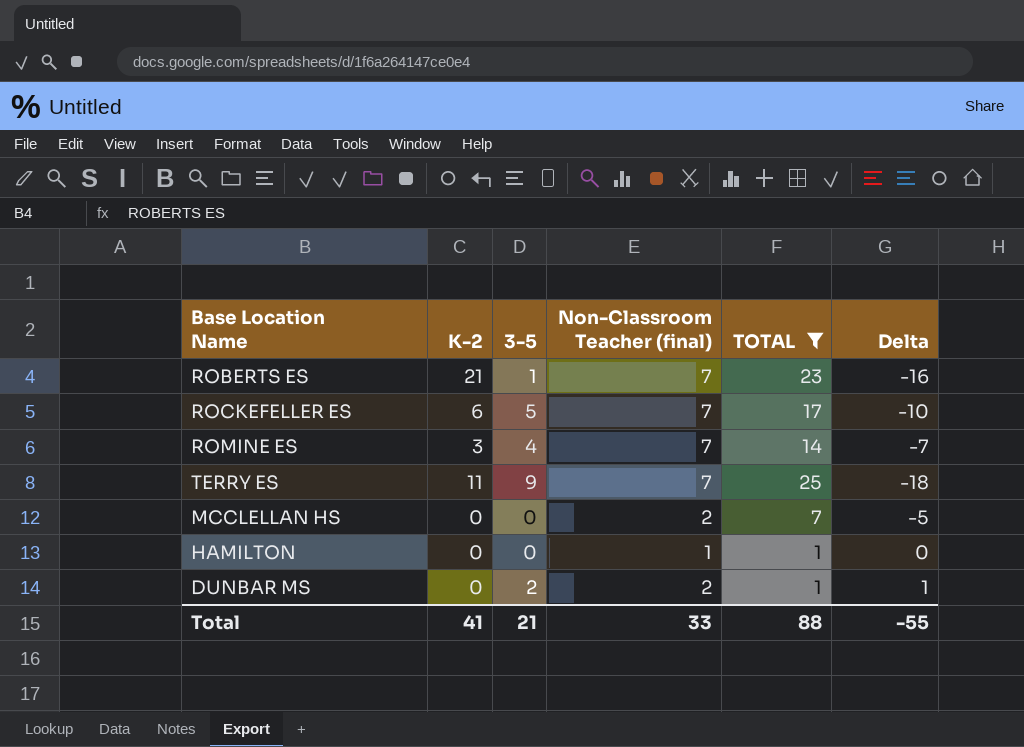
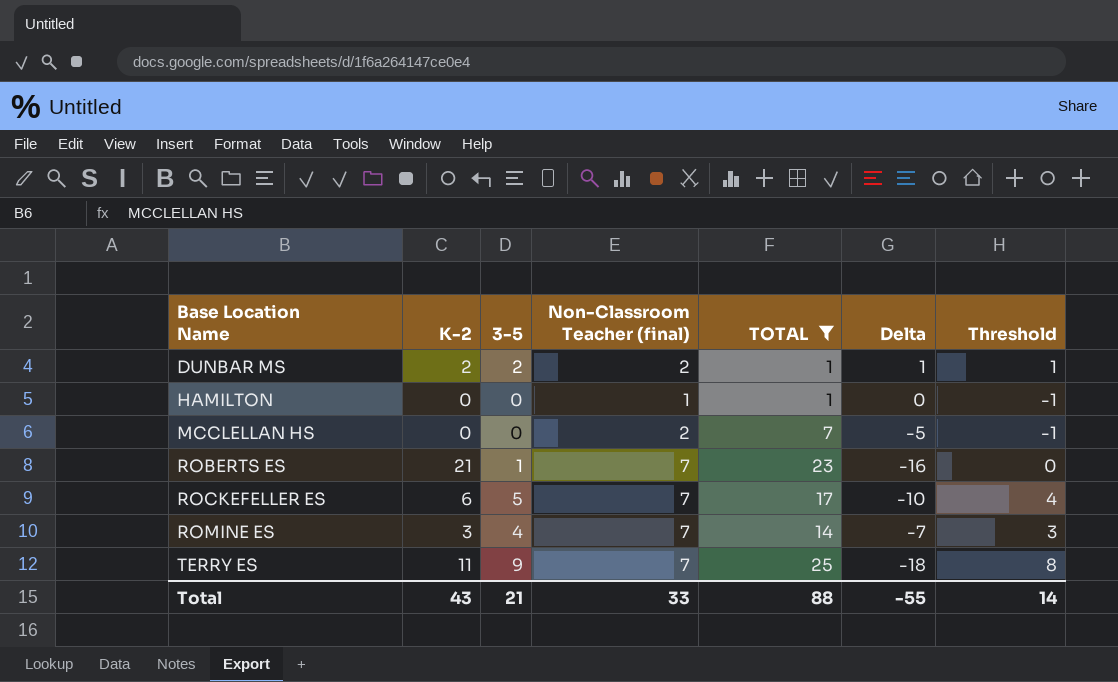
row order: none -> Base Location Name ascending
column Threshold | formula: none -> [3-5] - 1
DUNBAR MS | K-2: 0 -> 2
Total | K-2: 41 -> 43

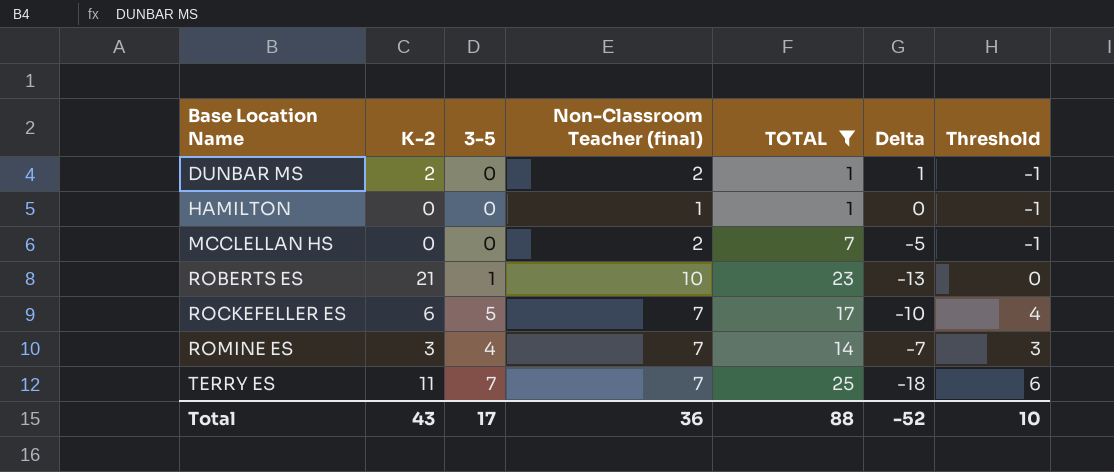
DUNBAR MS | 3-5: 2 -> 0
DUNBAR MS | Threshold: 1 -> -1
ROBERTS ES | Non-Classroom Teacher (final): 7 -> 10
ROBERTS ES | Delta: -16 -> -13
TERRY ES | 3-5: 9 -> 7
TERRY ES | Threshold: 8 -> 6
Total | 3-5: 21 -> 17
Total | Non-Classroom Teacher (final): 33 -> 36
Total | Delta: -55 -> -52
Total | Threshold: 14 -> 10

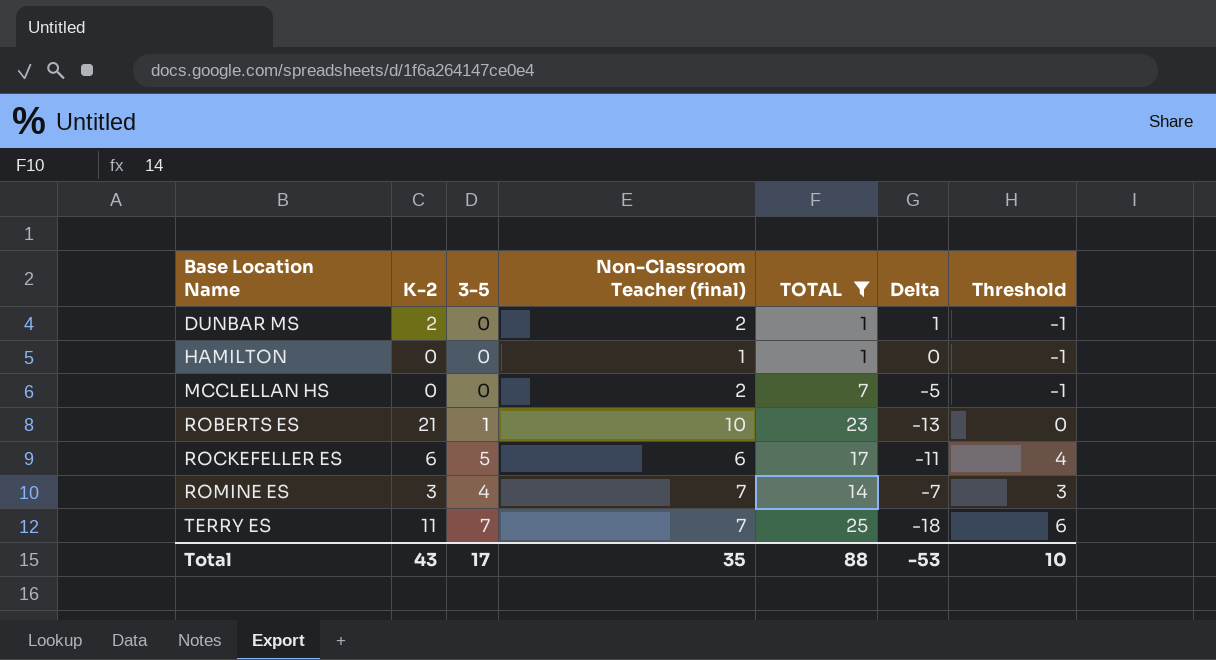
ROCKEFELLER ES | Non-Classroom Teacher (final): 7 -> 6
ROCKEFELLER ES | Delta: -10 -> -11
Total | Non-Classroom Teacher (final): 36 -> 35
Total | Delta: -52 -> -53

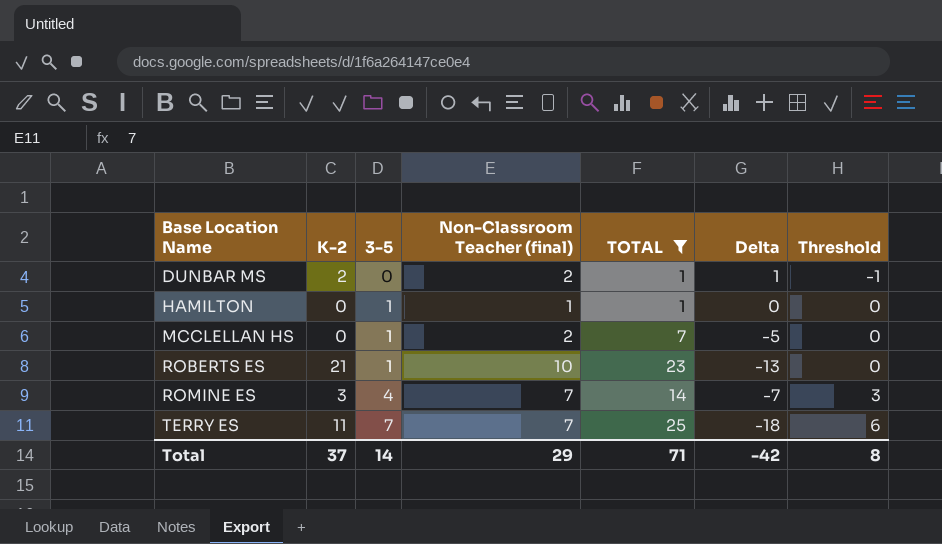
row ROCKEFELLER ES: 6 | 5 | 6 | 17 | -11 | 4 -> none
HAMILTON | 3-5: 0 -> 1
HAMILTON | Threshold: -1 -> 0
MCCLELLAN HS | 3-5: 0 -> 1
MCCLELLAN HS | Threshold: -1 -> 0
Total | K-2: 43 -> 37
Total | 3-5: 17 -> 14
Total | Non-Classroom Teacher (final): 35 -> 29
Total | TOTAL: 88 -> 71
Total | Delta: -53 -> -42
Total | Threshold: 10 -> 8

